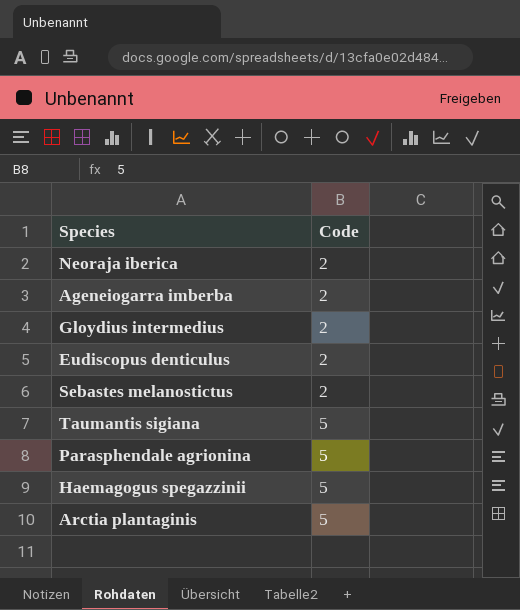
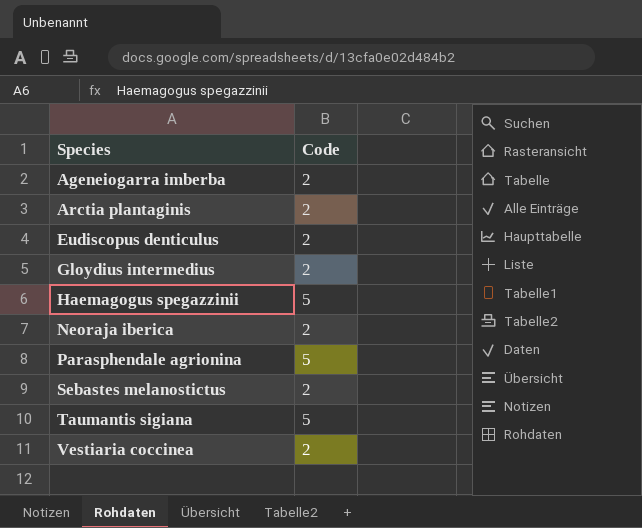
row order: Code ascending -> Species ascending
Arctia plantaginis | Code: 5 -> 2
row Vestiaria coccinea: none -> 2

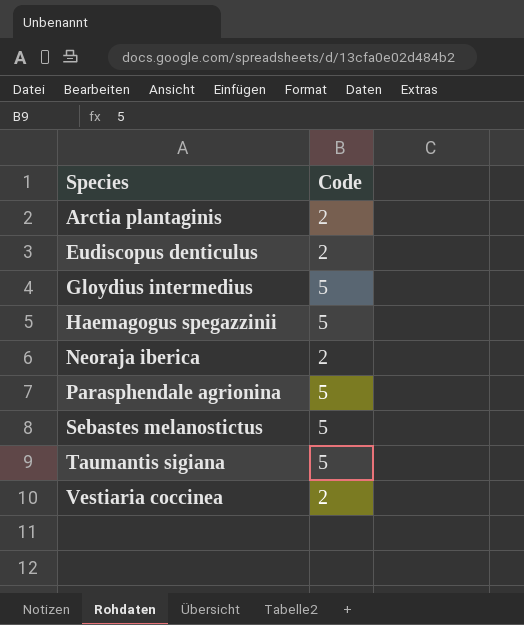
row Ageneiogarra imberba: 2 -> none
Gloydius intermedius | Code: 2 -> 5
Sebastes melanostictus | Code: 2 -> 5

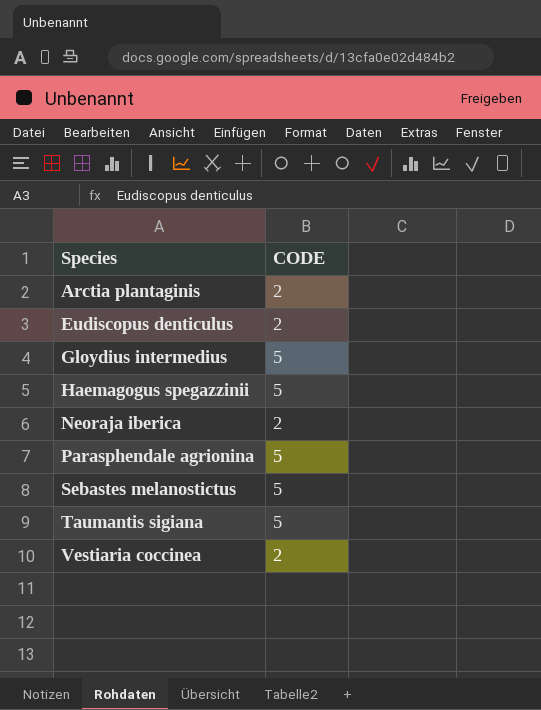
column name: Code -> CODE

